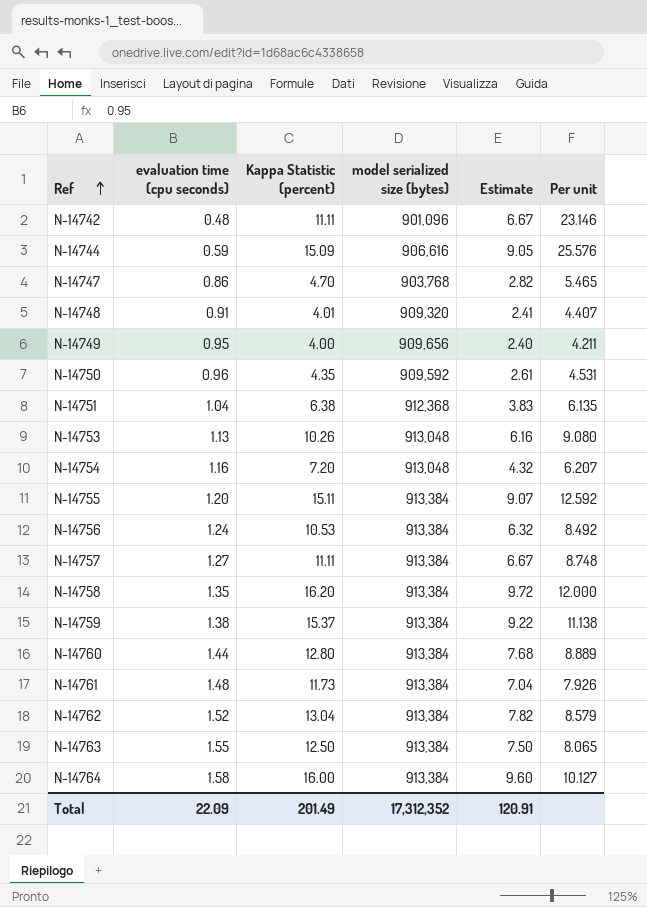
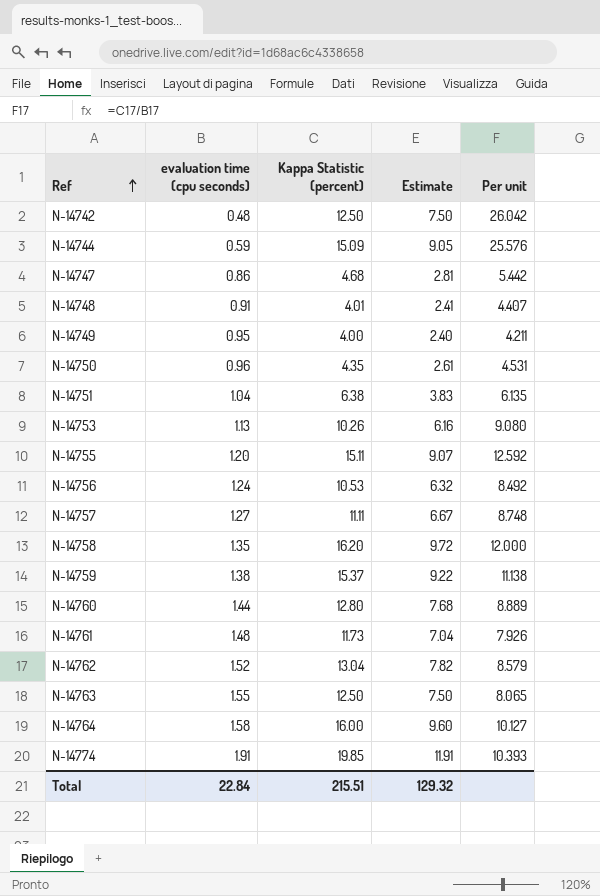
column model serialized size (bytes) | position: 4 -> none
row N-14754: 1.16 | 7.20 | 913,048 | 4.32 | 6.207 -> none
N-14742 | Kappa Statistic (percent): 11.11 -> 12.50
N-14742 | Estimate: 6.67 -> 7.50
N-14742 | Per unit: 23.146 -> 26.042
N-14747 | Kappa Statistic (percent): 4.70 -> 4.68
N-14747 | Estimate: 2.82 -> 2.81
N-14747 | Per unit: 5.465 -> 5.442
row N-14774: none -> 1.91 | 19.85 | 11.91 | 10.393
Total | evaluation time (cpu seconds): 22.09 -> 22.84
Total | Kappa Statistic (percent): 201.49 -> 215.51
Total | Estimate: 120.91 -> 129.32

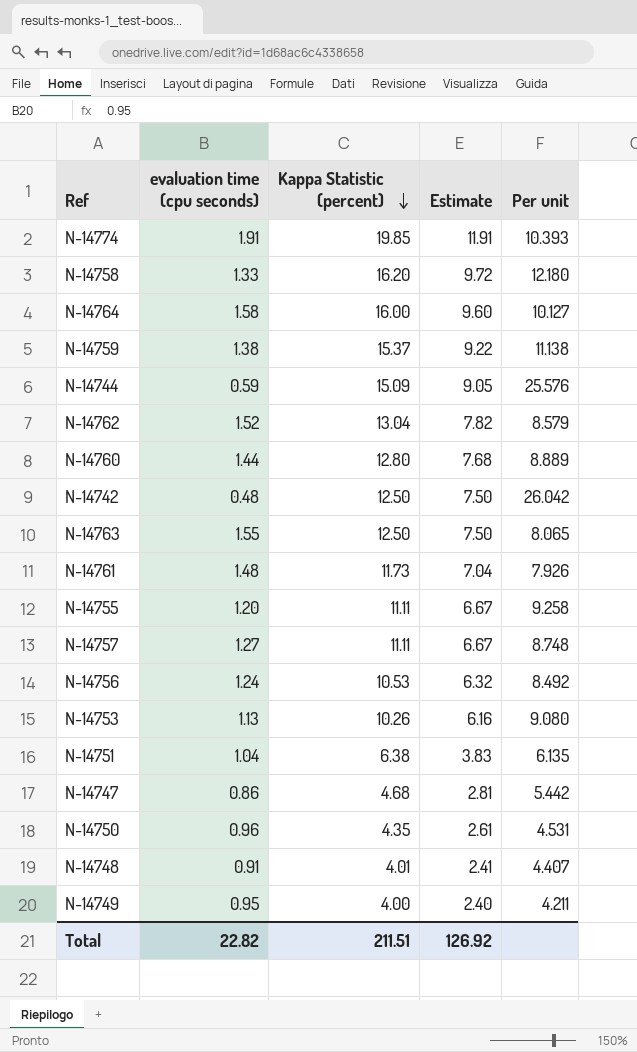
row order: Ref ascending -> Kappa Statistic (percent) descending
N-14758 | evaluation time (cpu seconds): 1.35 -> 1.33
N-14758 | Per unit: 12.000 -> 12.180
N-14755 | Kappa Statistic (percent): 15.11 -> 11.11
N-14755 | Estimate: 9.07 -> 6.67
N-14755 | Per unit: 12.592 -> 9.258
Total | evaluation time (cpu seconds): 22.84 -> 22.82
Total | Kappa Statistic (percent): 215.51 -> 211.51
Total | Estimate: 129.32 -> 126.92

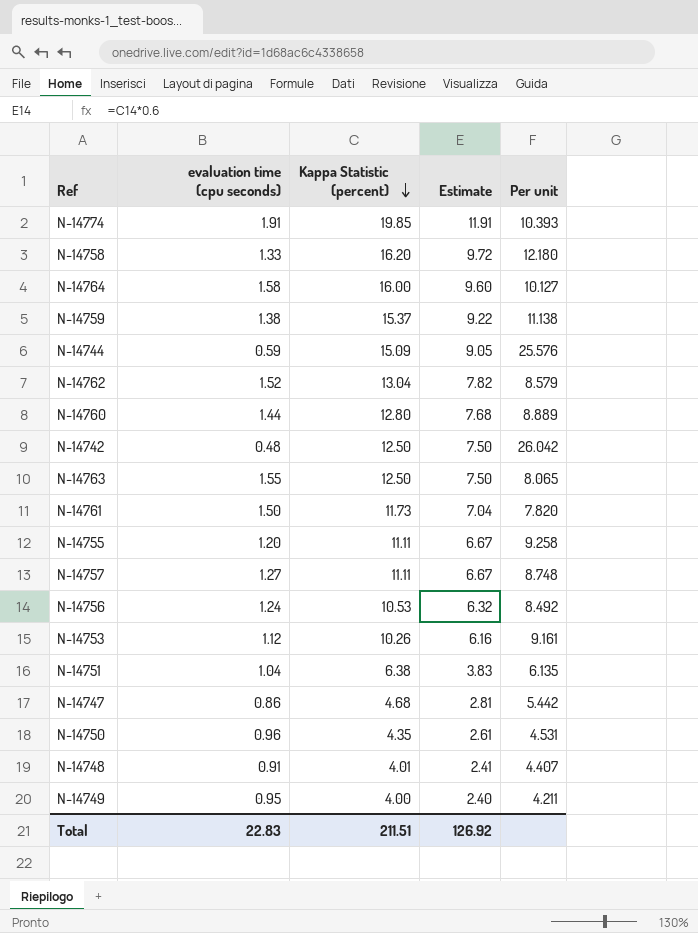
N-14761 | evaluation time (cpu seconds): 1.48 -> 1.50
N-14761 | Per unit: 7.926 -> 7.820
N-14753 | evaluation time (cpu seconds): 1.13 -> 1.12
N-14753 | Per unit: 9.080 -> 9.161
Total | evaluation time (cpu seconds): 22.82 -> 22.83

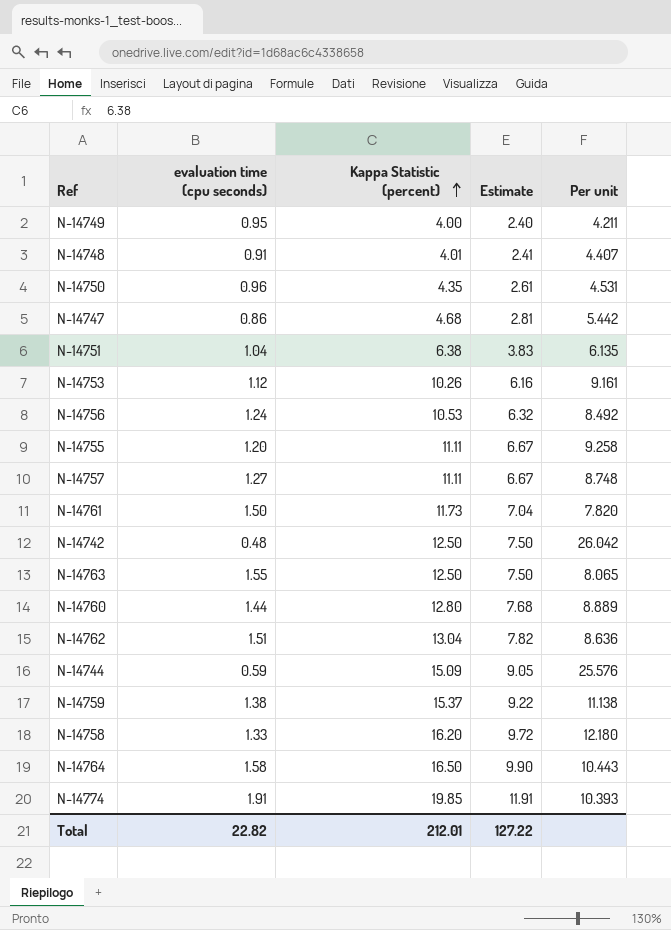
row order: Kappa Statistic (percent) descending -> Kappa Statistic (percent) ascending
N-14762 | evaluation time (cpu seconds): 1.52 -> 1.51
N-14762 | Per unit: 8.579 -> 8.636
N-14764 | Kappa Statistic (percent): 16.00 -> 16.50
N-14764 | Estimate: 9.60 -> 9.90
N-14764 | Per unit: 10.127 -> 10.443
Total | evaluation time (cpu seconds): 22.83 -> 22.82
Total | Kappa Statistic (percent): 211.51 -> 212.01
Total | Estimate: 126.92 -> 127.22

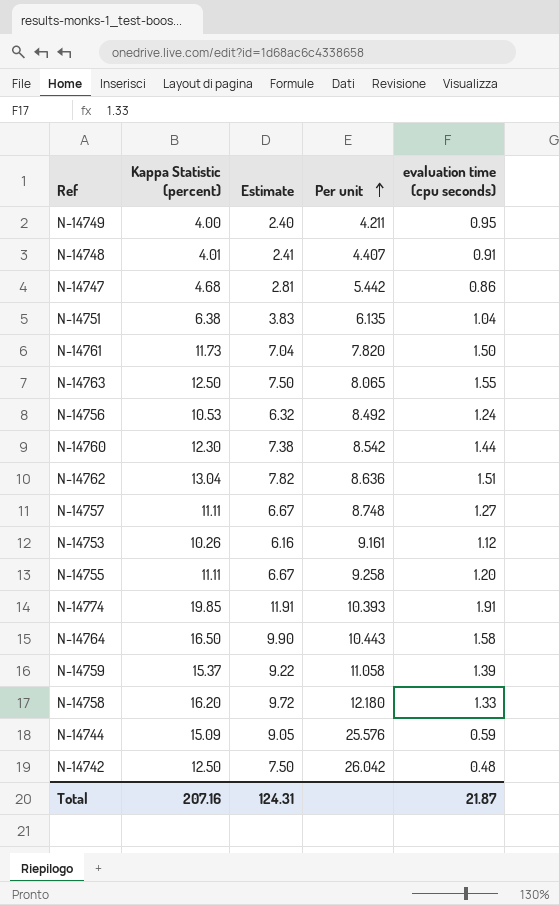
row order: Kappa Statistic (percent) ascending -> Per unit ascending
column evaluation time (cpu seconds) | position: 2 -> 5
row N-14750: 0.96 | 4.35 | 2.61 | 4.531 -> none
N-14760 | Kappa Statistic (percent): 12.80 -> 12.30
N-14760 | Estimate: 7.68 -> 7.38
N-14760 | Per unit: 8.889 -> 8.542
N-14759 | Per unit: 11.138 -> 11.058
N-14759 | evaluation time (cpu seconds): 1.38 -> 1.39
Total | Kappa Statistic (percent): 212.01 -> 207.16
Total | Estimate: 127.22 -> 124.31
Total | evaluation time (cpu seconds): 22.82 -> 21.87

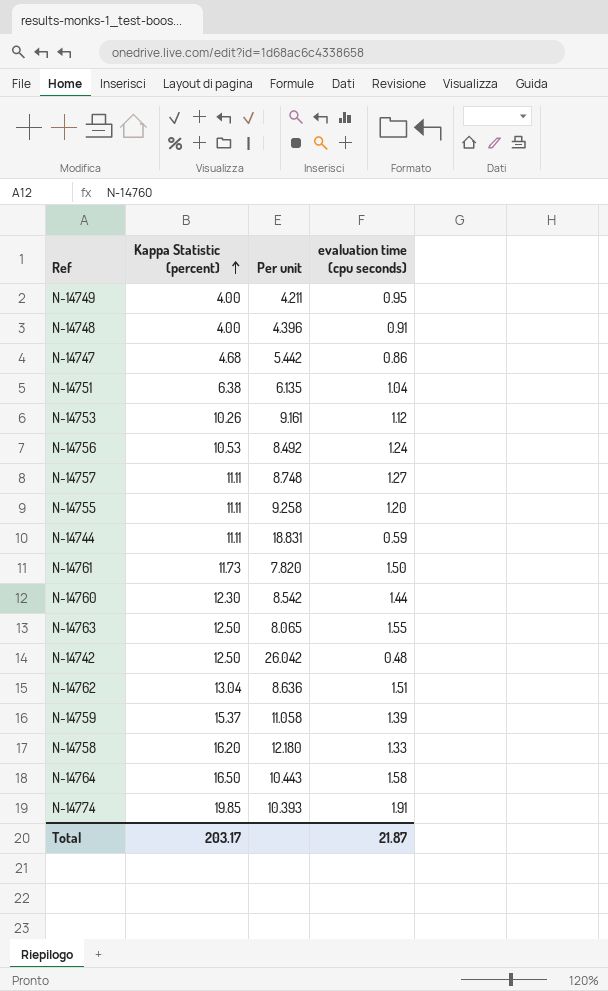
row order: Per unit ascending -> Kappa Statistic (percent) ascending
column Estimate | formula: [Kappa Statistic (percent)] * 0.6 -> none
N-14748 | Kappa Statistic (percent): 4.01 -> 4.00
N-14748 | Per unit: 4.407 -> 4.396
N-14744 | Kappa Statistic (percent): 15.09 -> 11.11
N-14744 | Per unit: 25.576 -> 18.831
Total | Kappa Statistic (percent): 207.16 -> 203.17

